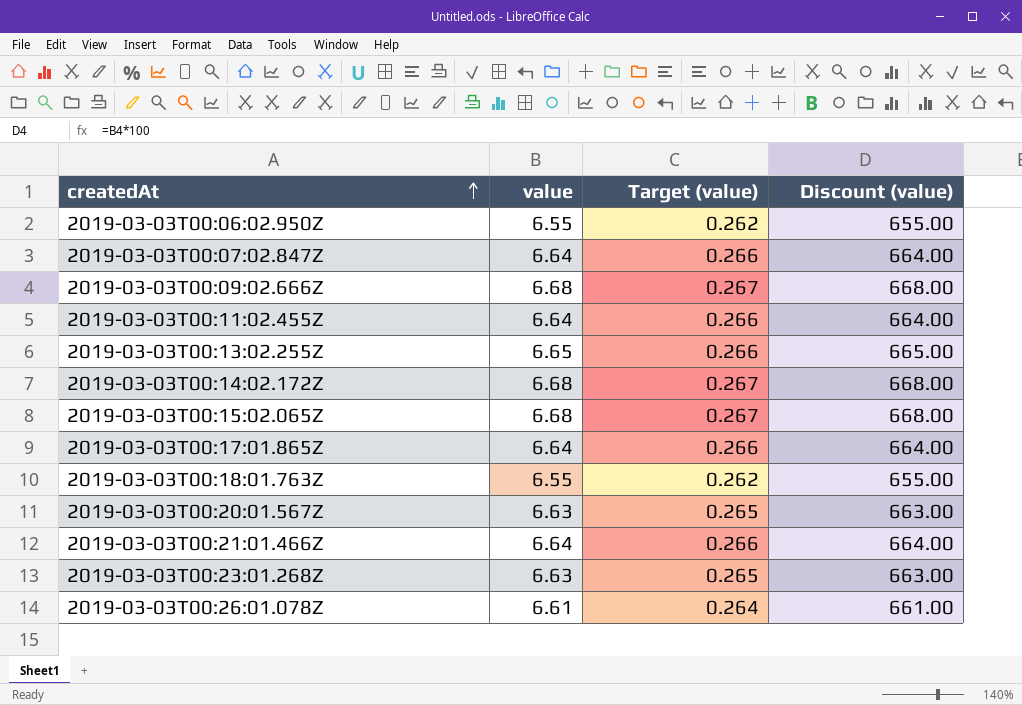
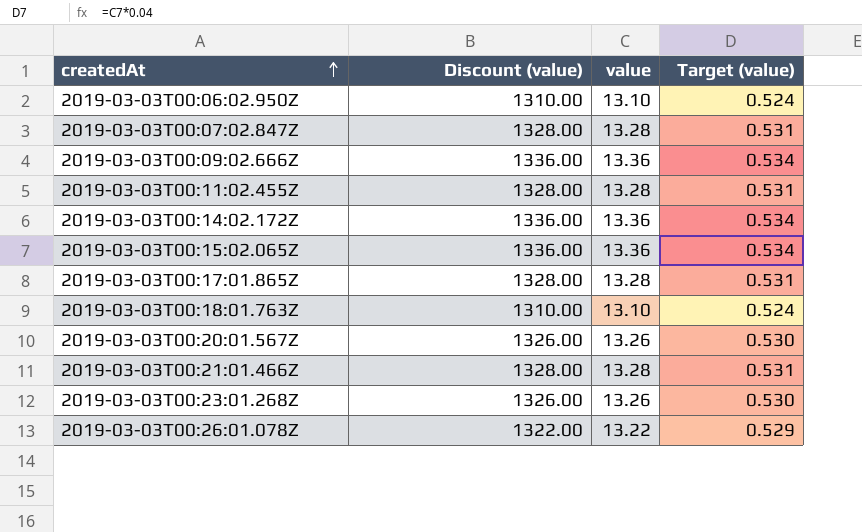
column Discount (value) | position: 4 -> 2
row 2019-03-03T00:13:02.255Z: 6.65 | 0.266 | 665.00 -> none
2019-03-03T00:06:02.950Z | Discount (value): 655.00 -> 1310.00
2019-03-03T00:06:02.950Z | value: 6.55 -> 13.10
2019-03-03T00:06:02.950Z | Target (value): 0.262 -> 0.524
2019-03-03T00:07:02.847Z | Discount (value): 664.00 -> 1328.00
2019-03-03T00:07:02.847Z | value: 6.64 -> 13.28
2019-03-03T00:07:02.847Z | Target (value): 0.266 -> 0.531
2019-03-03T00:09:02.666Z | Discount (value): 668.00 -> 1336.00
2019-03-03T00:09:02.666Z | value: 6.68 -> 13.36
2019-03-03T00:09:02.666Z | Target (value): 0.267 -> 0.534
2019-03-03T00:11:02.455Z | Discount (value): 664.00 -> 1328.00
2019-03-03T00:11:02.455Z | value: 6.64 -> 13.28
2019-03-03T00:11:02.455Z | Target (value): 0.266 -> 0.531
2019-03-03T00:14:02.172Z | Discount (value): 668.00 -> 1336.00
2019-03-03T00:14:02.172Z | value: 6.68 -> 13.36
2019-03-03T00:14:02.172Z | Target (value): 0.267 -> 0.534
2019-03-03T00:15:02.065Z | Discount (value): 668.00 -> 1336.00
2019-03-03T00:15:02.065Z | value: 6.68 -> 13.36
2019-03-03T00:15:02.065Z | Target (value): 0.267 -> 0.534
2019-03-03T00:17:01.865Z | Discount (value): 664.00 -> 1328.00
2019-03-03T00:17:01.865Z | value: 6.64 -> 13.28
2019-03-03T00:17:01.865Z | Target (value): 0.266 -> 0.531
2019-03-03T00:18:01.763Z | Discount (value): 655.00 -> 1310.00
2019-03-03T00:18:01.763Z | value: 6.55 -> 13.10
2019-03-03T00:18:01.763Z | Target (value): 0.262 -> 0.524
2019-03-03T00:20:01.567Z | Discount (value): 663.00 -> 1326.00
2019-03-03T00:20:01.567Z | value: 6.63 -> 13.26
2019-03-03T00:20:01.567Z | Target (value): 0.265 -> 0.530
2019-03-03T00:21:01.466Z | Discount (value): 664.00 -> 1328.00
2019-03-03T00:21:01.466Z | value: 6.64 -> 13.28
2019-03-03T00:21:01.466Z | Target (value): 0.266 -> 0.531
2019-03-03T00:23:01.268Z | Discount (value): 663.00 -> 1326.00
2019-03-03T00:23:01.268Z | value: 6.63 -> 13.26
2019-03-03T00:23:01.268Z | Target (value): 0.265 -> 0.530
2019-03-03T00:26:01.078Z | Discount (value): 661.00 -> 1322.00
2019-03-03T00:26:01.078Z | value: 6.61 -> 13.22
2019-03-03T00:26:01.078Z | Target (value): 0.264 -> 0.529

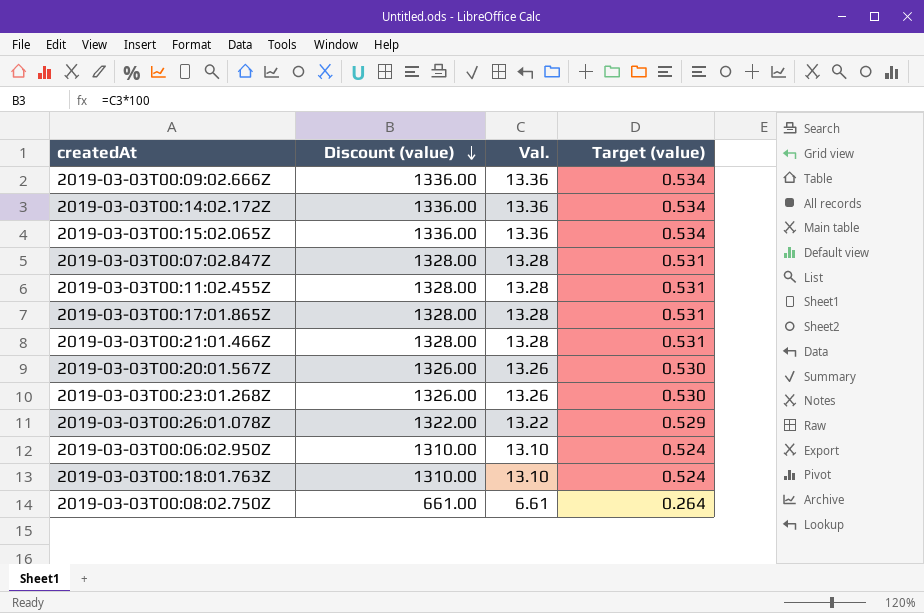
row order: createdAt ascending -> Discount (value) descending
column name: value -> Val.
row 2019-03-03T00:08:02.750Z: none -> 661.00 | 6.61 | 0.264

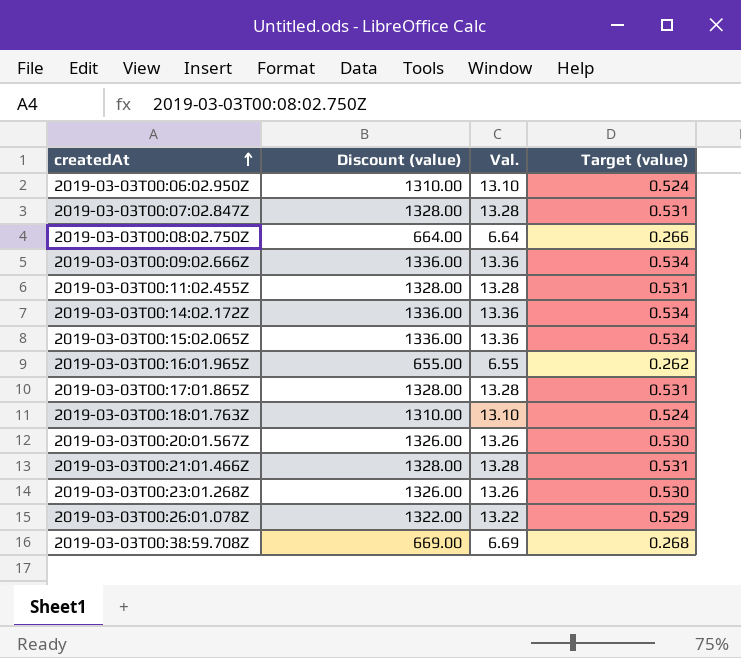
row order: Discount (value) descending -> createdAt ascending
2019-03-03T00:08:02.750Z | Discount (value): 661.00 -> 664.00
2019-03-03T00:08:02.750Z | Val.: 6.61 -> 6.64
2019-03-03T00:08:02.750Z | Target (value): 0.264 -> 0.266
row 2019-03-03T00:16:01.965Z: none -> 655.00 | 6.55 | 0.262
row 2019-03-03T00:38:59.708Z: none -> 669.00 | 6.69 | 0.268

